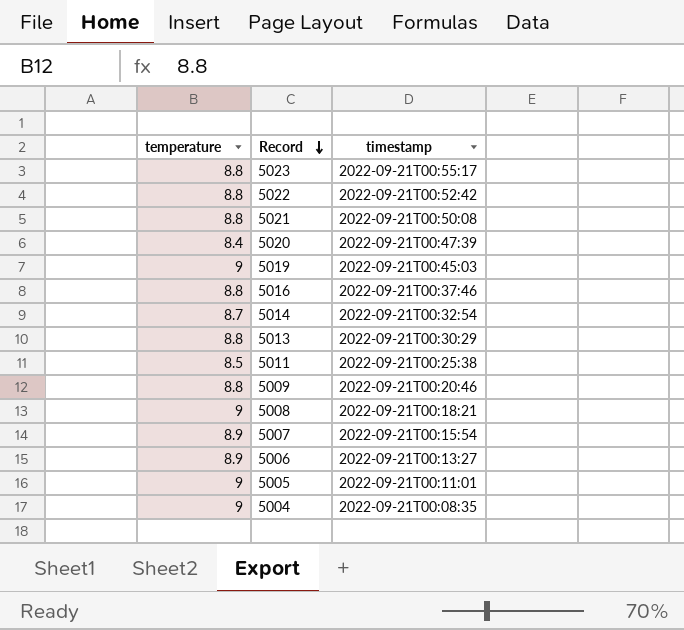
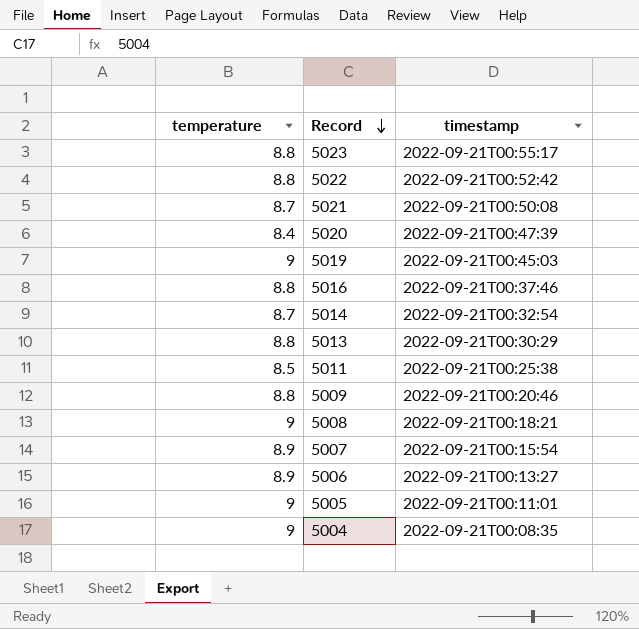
5021 | temperature: 8.8 -> 8.7

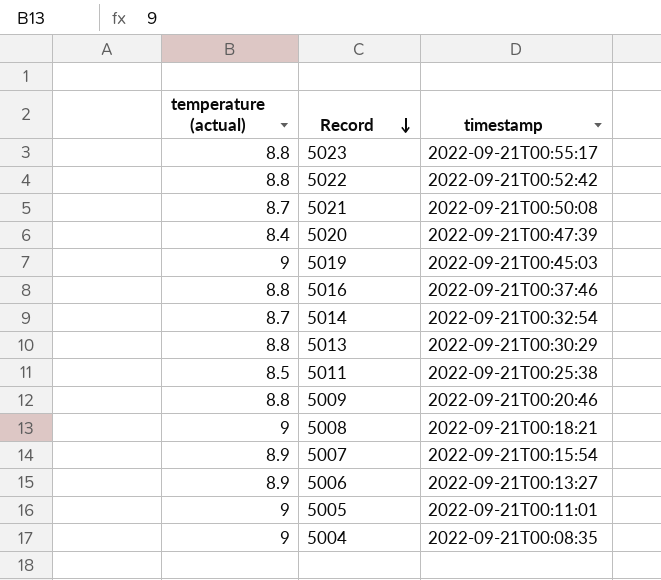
column name: temperature -> temperature (actual)

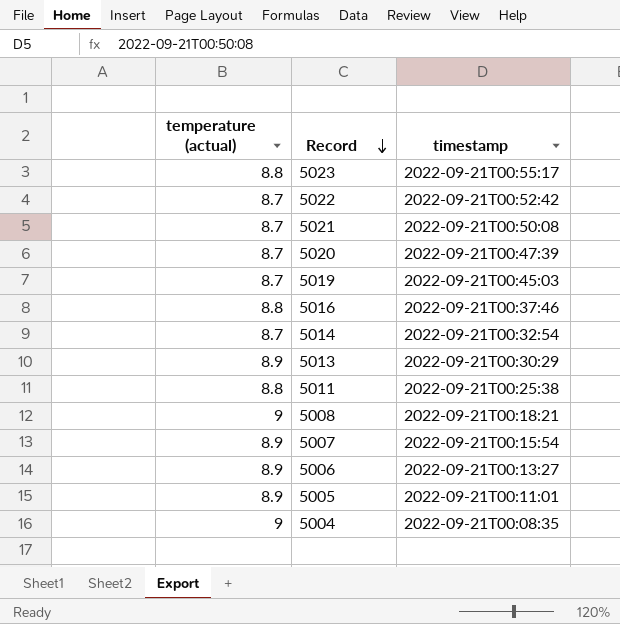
row 5009: 8.8 | 2022-09-21T00:20:46 -> none
5022 | temperature (actual): 8.8 -> 8.7
5020 | temperature (actual): 8.4 -> 8.7
5019 | temperature (actual): 9 -> 8.7
5013 | temperature (actual): 8.8 -> 8.9
5011 | temperature (actual): 8.5 -> 8.8
5005 | temperature (actual): 9 -> 8.9

